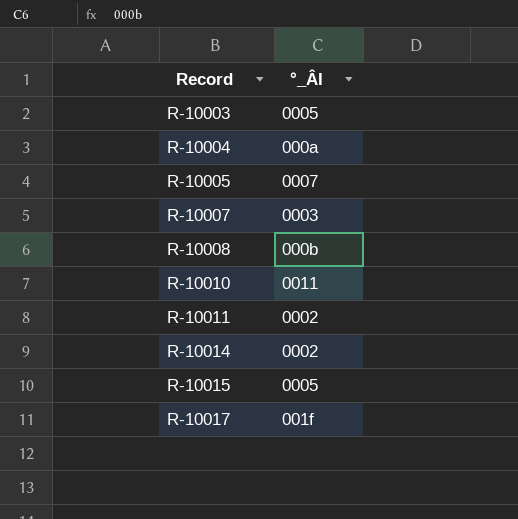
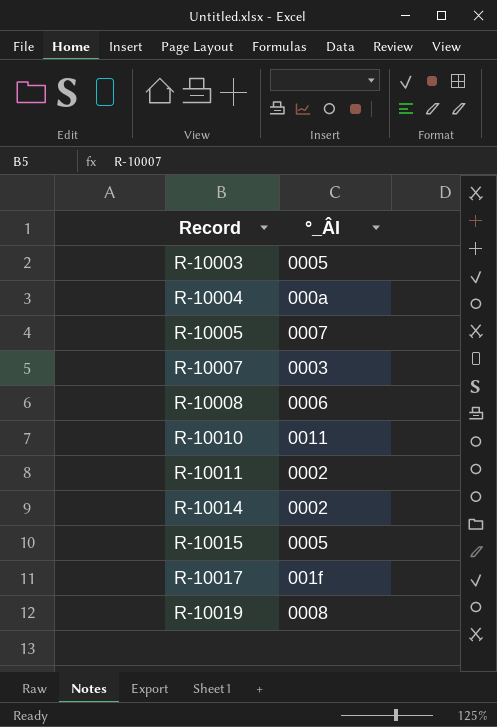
R-10008 | °_ÂI: 000b -> 0006
row R-10019: none -> 0008

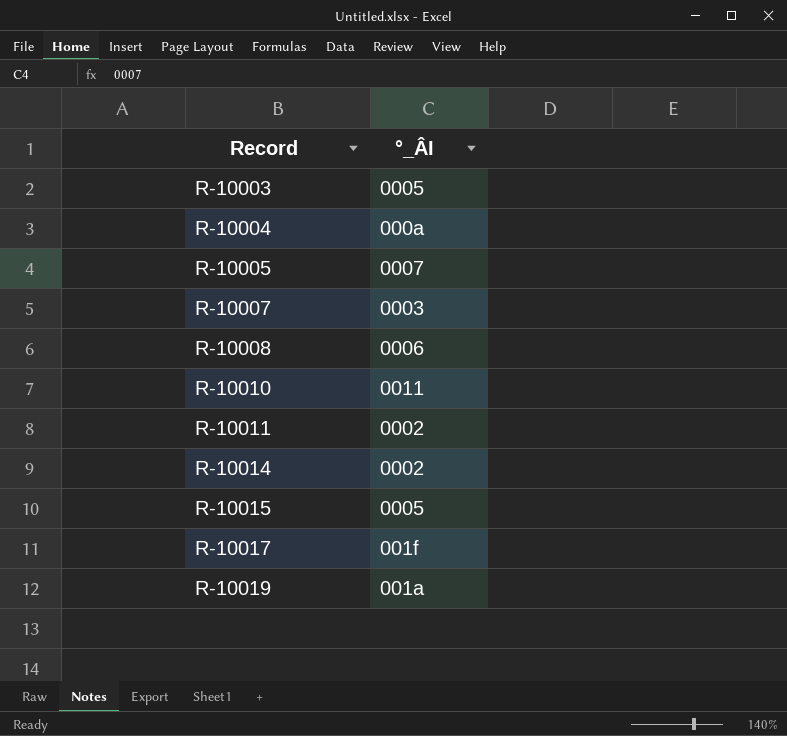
R-10019 | °_ÂI: 0008 -> 001a

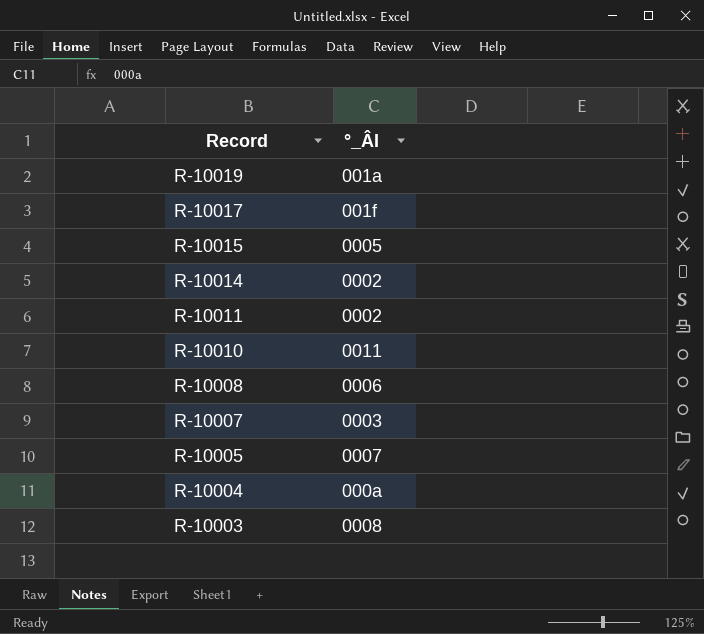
row order: Record ascending -> Record descending
R-10003 | °_ÂI: 0005 -> 0008

